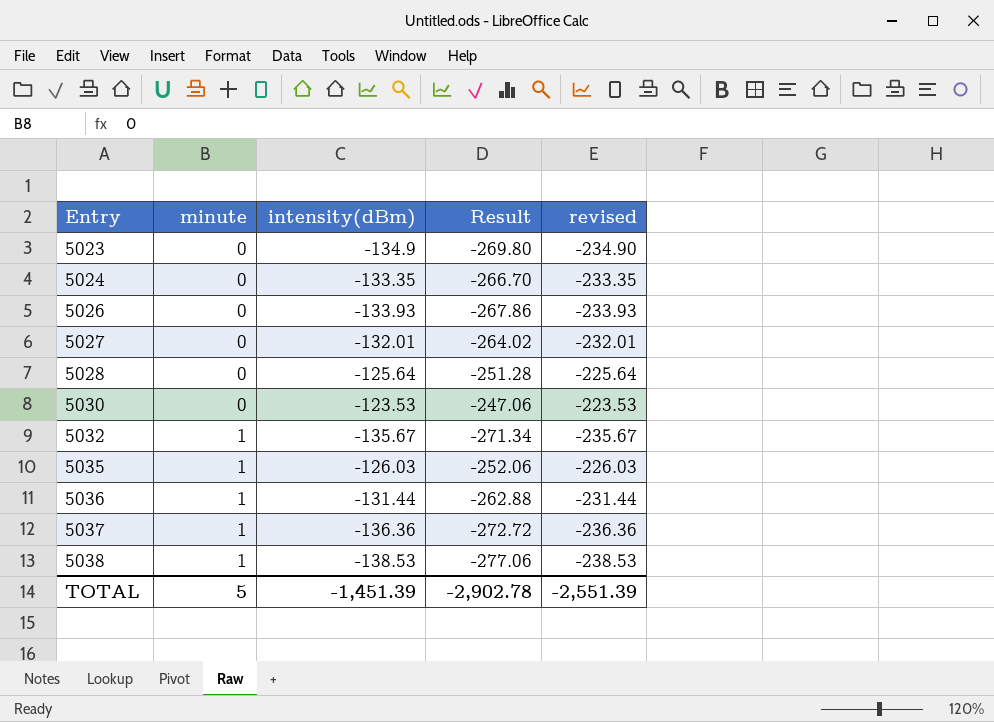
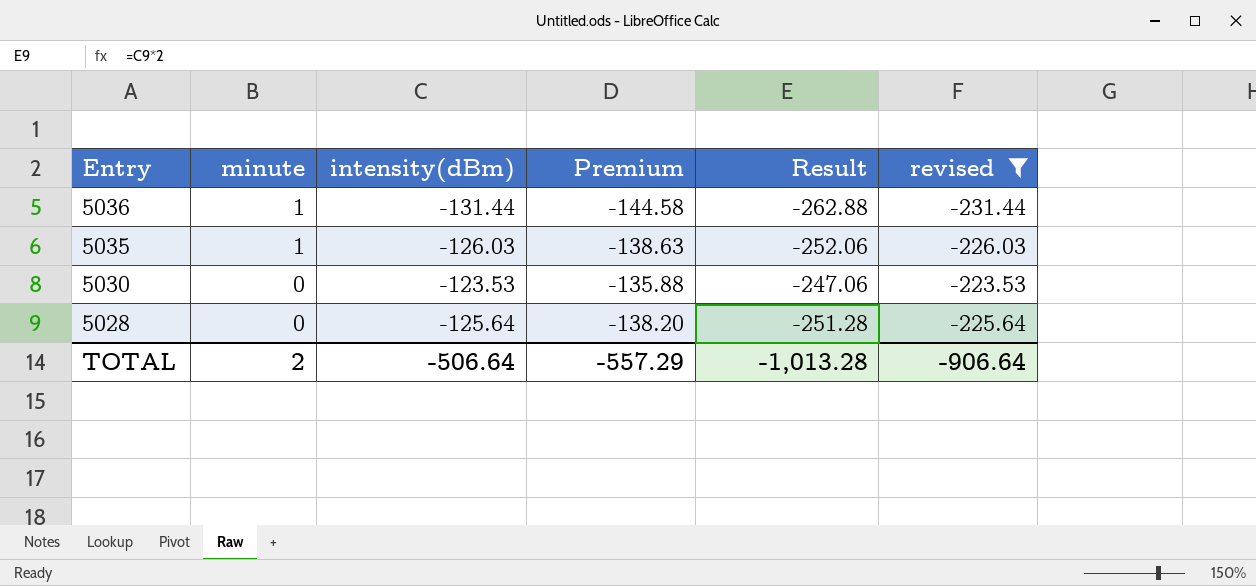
filter: none -> revised >= -231.44
row order: Entry ascending -> Entry descending
column Premium | formula: none -> [intensity(dBm)] * 1.1
TOTAL | minute: 5 -> 2
TOTAL | intensity(dBm): -1,451.39 -> -506.64
TOTAL | Result: -2,902.78 -> -1,013.28
TOTAL | revised: -2,551.39 -> -906.64

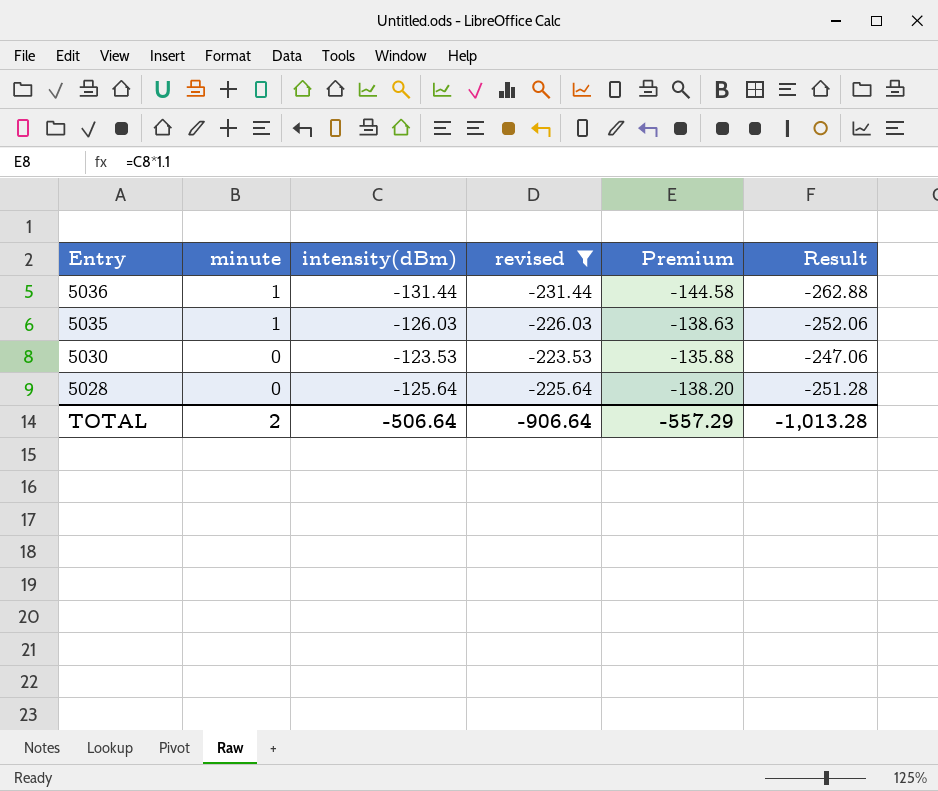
column revised | position: 6 -> 4

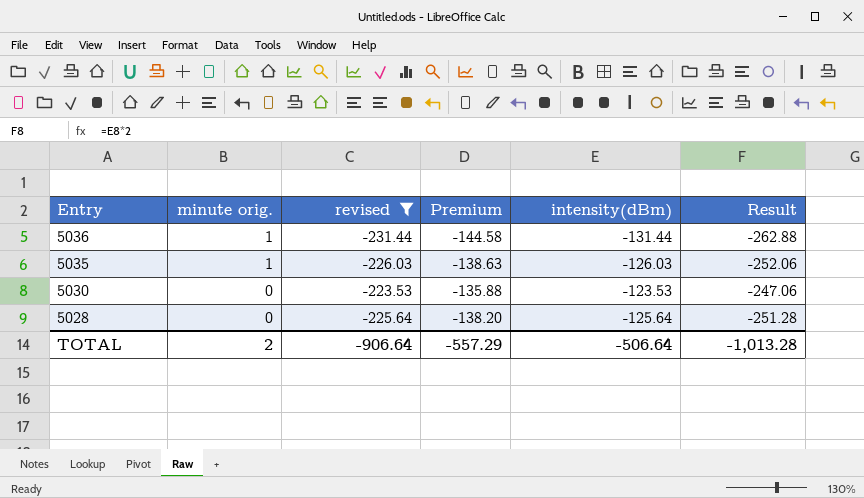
column name: minute -> minute orig.
column intensity(dBm) | position: 3 -> 5

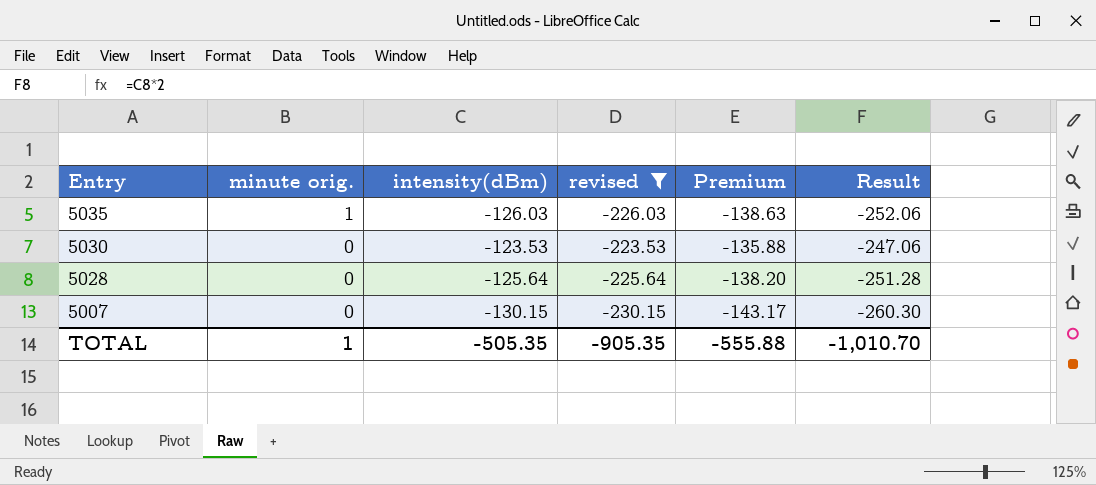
column intensity(dBm) | position: 5 -> 3
row 5036: 1 | -231.44 | -144.58 | -131.44 | -262.88 -> none
row 5007: none -> 0 | -130.15 | -230.15 | -143.17 | -260.30
TOTAL | minute orig.: 2 -> 1
TOTAL | intensity(dBm): -506.64 -> -505.35
TOTAL | revised: -906.64 -> -905.35
TOTAL | Premium: -557.29 -> -555.88
TOTAL | Result: -1,013.28 -> -1,010.70

